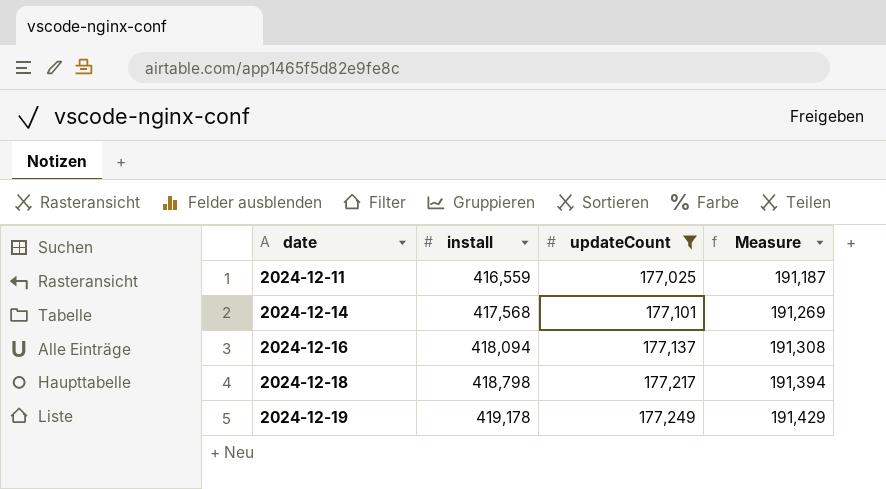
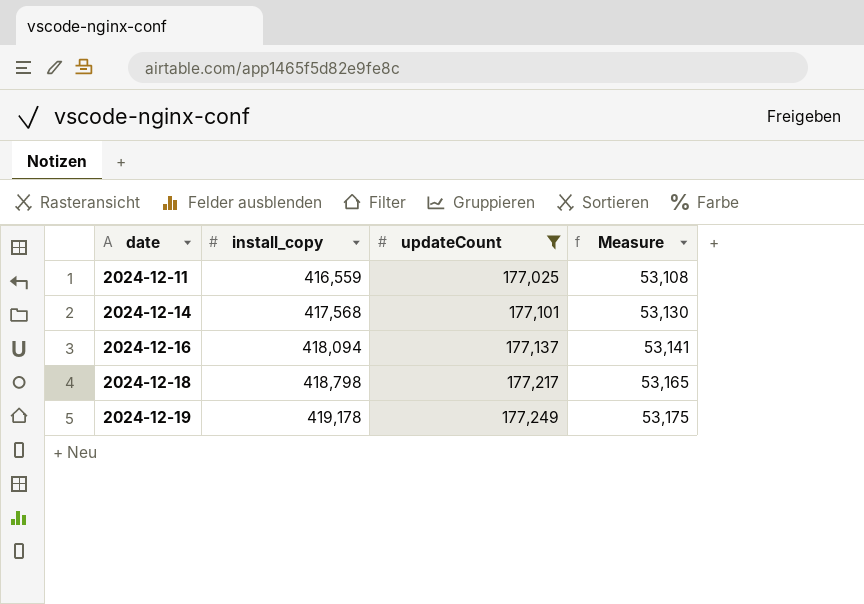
column name: install -> install_copy
column Measure | formula: [updateCount] * 1.08 -> [updateCount] * 0.3

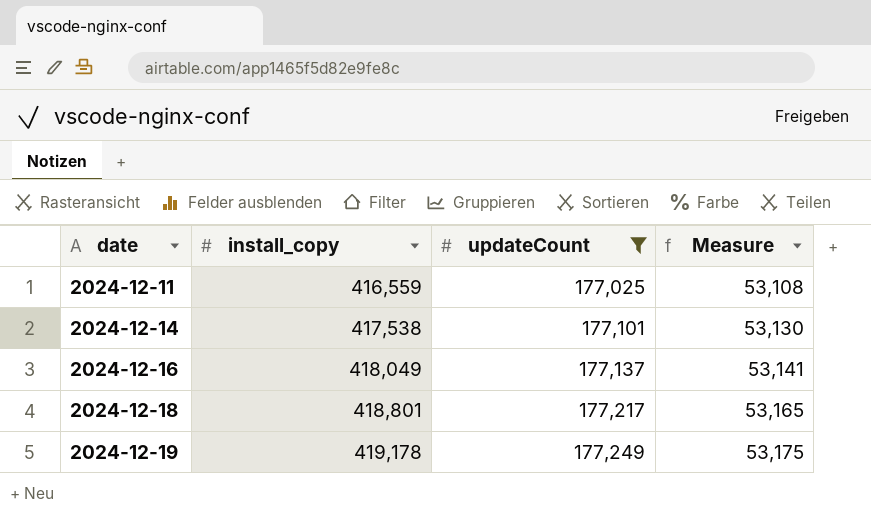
2024-12-14 | install_copy: 417,568 -> 417,538
2024-12-16 | install_copy: 418,094 -> 418,049
2024-12-18 | install_copy: 418,798 -> 418,801

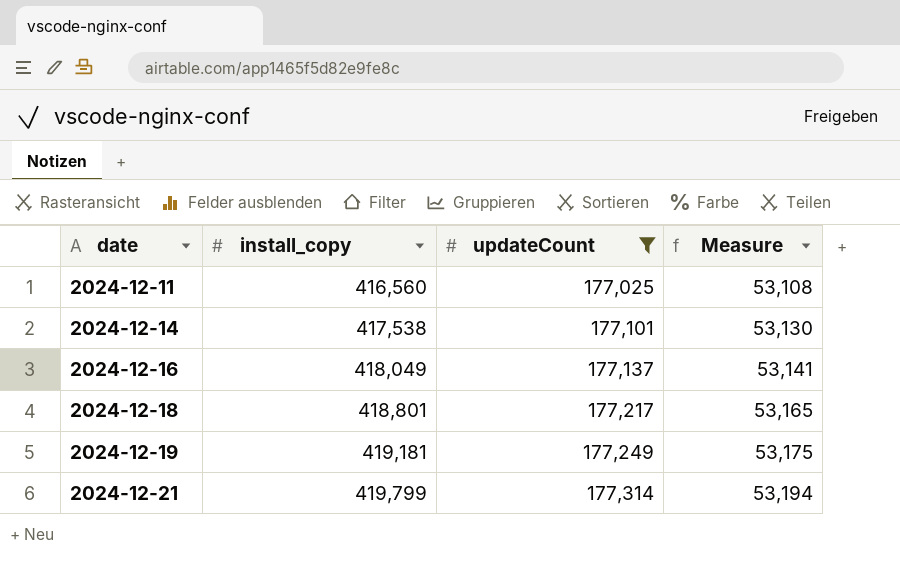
2024-12-11 | install_copy: 416,559 -> 416,560
2024-12-19 | install_copy: 419,178 -> 419,181
row 2024-12-21: none -> 419,799 | 177,314 | 53,194

